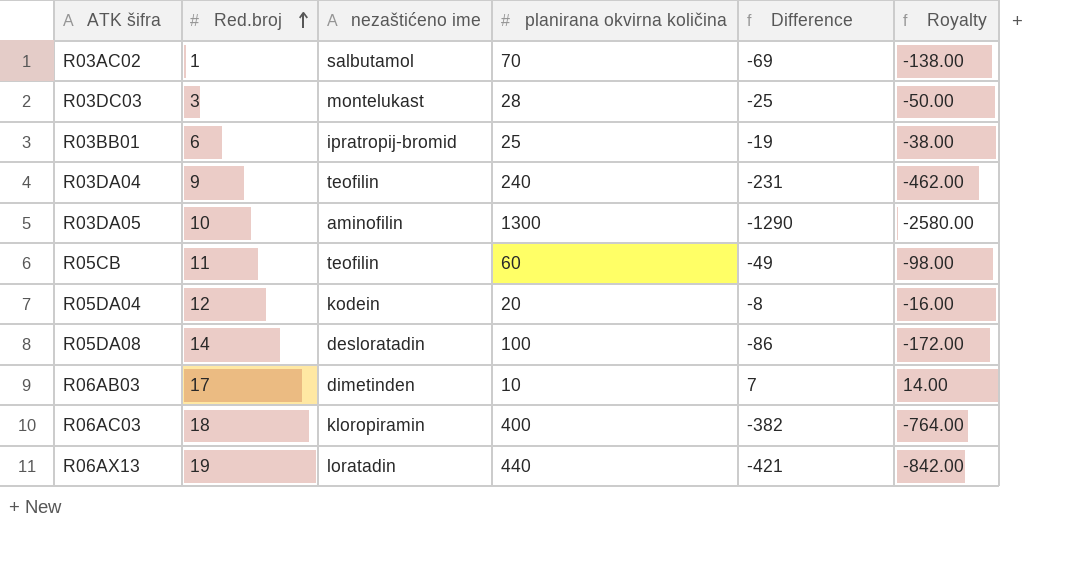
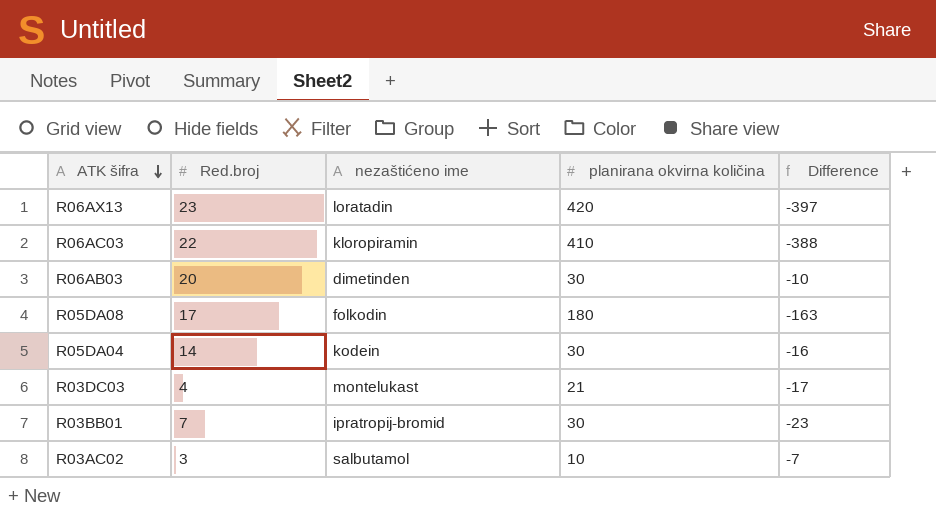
row order: Red.broj ascending -> ATK šifra descending
column Royalty | formula: [Difference] * 2 -> none
row R03DA04: 9 | teofilin | 240 | -231 | -462.00 -> none
row R03DA05: 10 | aminofilin | 1300 | -1290 | -2580.00 -> none
row R05CB: 11 | teofilin | 60 | -49 | -98.00 -> none
R06AX13 | Red.broj: 19 -> 23
R06AX13 | planirana okvirna količina: 440 -> 420
R06AX13 | Difference: -421 -> -397
R06AC03 | Red.broj: 18 -> 22
R06AC03 | planirana okvirna količina: 400 -> 410
R06AC03 | Difference: -382 -> -388
R06AB03 | Red.broj: 17 -> 20
R06AB03 | planirana okvirna količina: 10 -> 30
R06AB03 | Difference: 7 -> -10
R05DA08 | Red.broj: 14 -> 17
R05DA08 | nezaštićeno ime: desloratadin -> folkodin
R05DA08 | planirana okvirna količina: 100 -> 180
R05DA08 | Difference: -86 -> -163
R05DA04 | Red.broj: 12 -> 14
R05DA04 | planirana okvirna količina: 20 -> 30
R05DA04 | Difference: -8 -> -16
R03DC03 | Red.broj: 3 -> 4
R03DC03 | planirana okvirna količina: 28 -> 21
R03DC03 | Difference: -25 -> -17
R03BB01 | Red.broj: 6 -> 7
R03BB01 | planirana okvirna količina: 25 -> 30
R03BB01 | Difference: -19 -> -23
R03AC02 | Red.broj: 1 -> 3
R03AC02 | planirana okvirna količina: 70 -> 10
R03AC02 | Difference: -69 -> -7

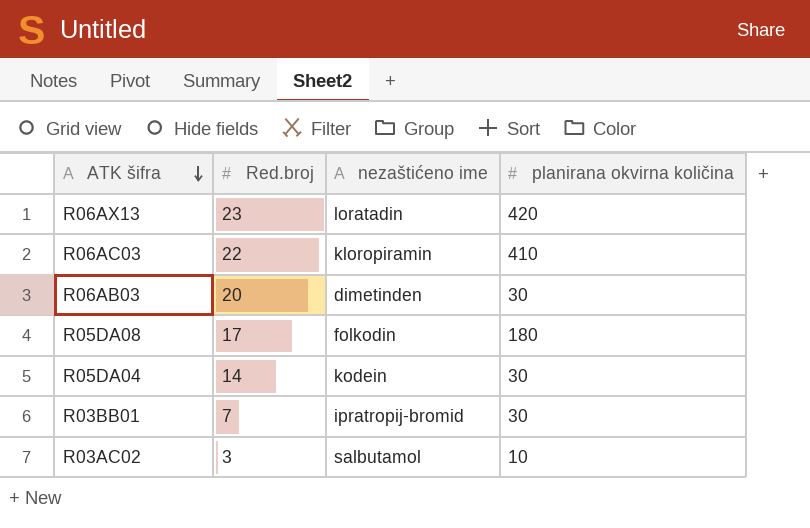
column Difference | formula: [Red.broj] - [planirana okvirna količina] -> none
row R03DC03: 4 | montelukast | 21 | -17 -> none

